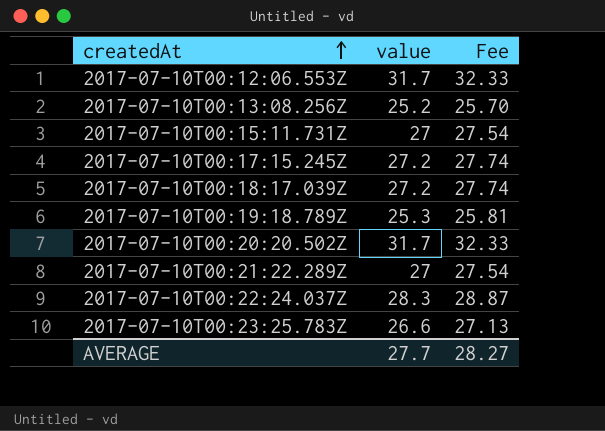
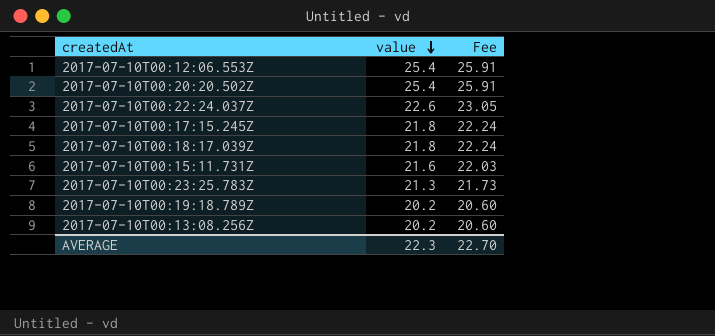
row order: createdAt ascending -> value descending
row 2017-07-10T00:21:22.289Z: 27 | 27.54 -> none
2017-07-10T00:12:06.553Z | value: 31.7 -> 25.4
2017-07-10T00:12:06.553Z | Fee: 32.33 -> 25.91
2017-07-10T00:20:20.502Z | value: 31.7 -> 25.4
2017-07-10T00:20:20.502Z | Fee: 32.33 -> 25.91
2017-07-10T00:22:24.037Z | value: 28.3 -> 22.6
2017-07-10T00:22:24.037Z | Fee: 28.87 -> 23.05
2017-07-10T00:17:15.245Z | value: 27.2 -> 21.8
2017-07-10T00:17:15.245Z | Fee: 27.74 -> 22.24
2017-07-10T00:18:17.039Z | value: 27.2 -> 21.8
2017-07-10T00:18:17.039Z | Fee: 27.74 -> 22.24
2017-07-10T00:15:11.731Z | value: 27 -> 21.6
2017-07-10T00:15:11.731Z | Fee: 27.54 -> 22.03
2017-07-10T00:23:25.783Z | value: 26.6 -> 21.3
2017-07-10T00:23:25.783Z | Fee: 27.13 -> 21.73
2017-07-10T00:19:18.789Z | value: 25.3 -> 20.2
2017-07-10T00:19:18.789Z | Fee: 25.81 -> 20.60
2017-07-10T00:13:08.256Z | value: 25.2 -> 20.2
2017-07-10T00:13:08.256Z | Fee: 25.70 -> 20.60
AVERAGE | value: 27.7 -> 22.3
AVERAGE | Fee: 28.27 -> 22.70

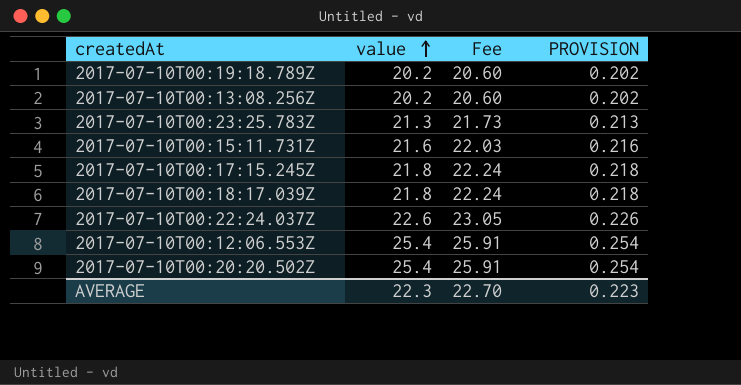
row order: value descending -> value ascending
column PROVISION | formula: none -> [value] * 0.01

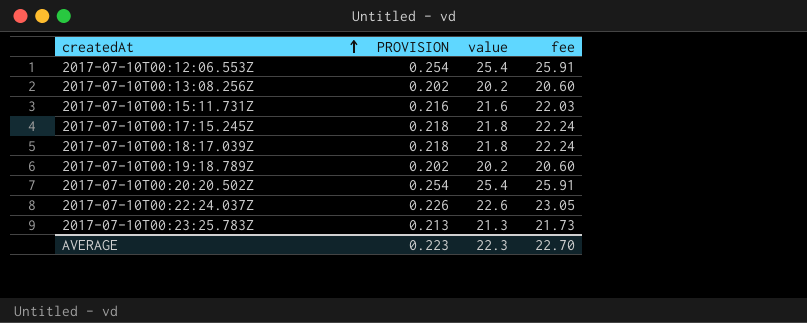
row order: value ascending -> createdAt ascending
column PROVISION | position: 4 -> 2
column name: Fee -> fee

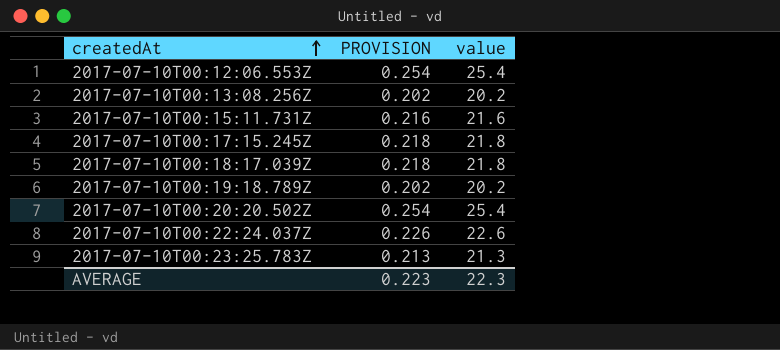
column fee | formula: [value] * 1.02 -> none

